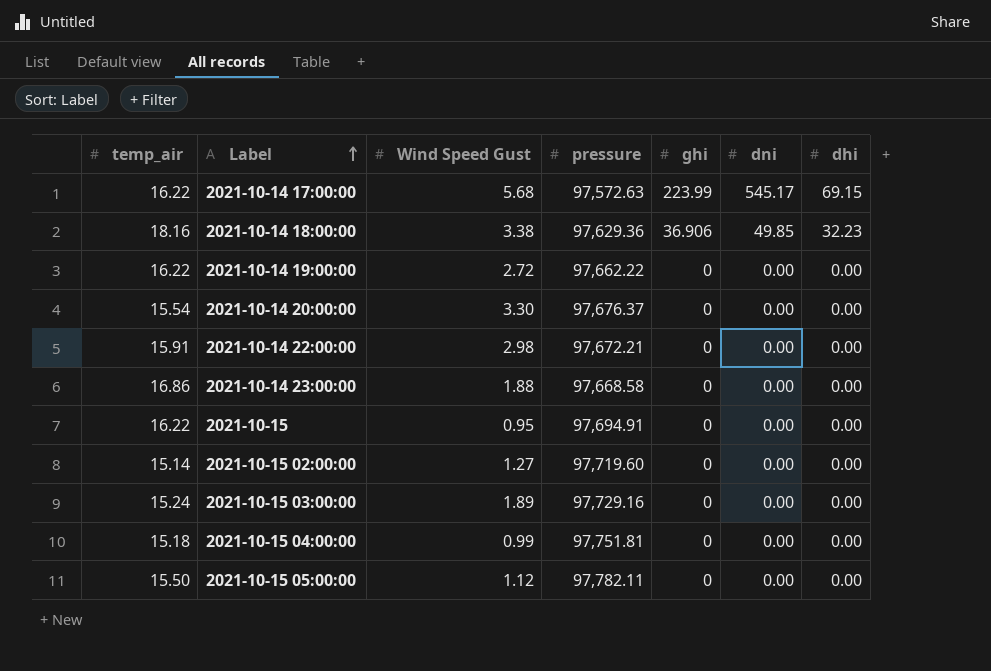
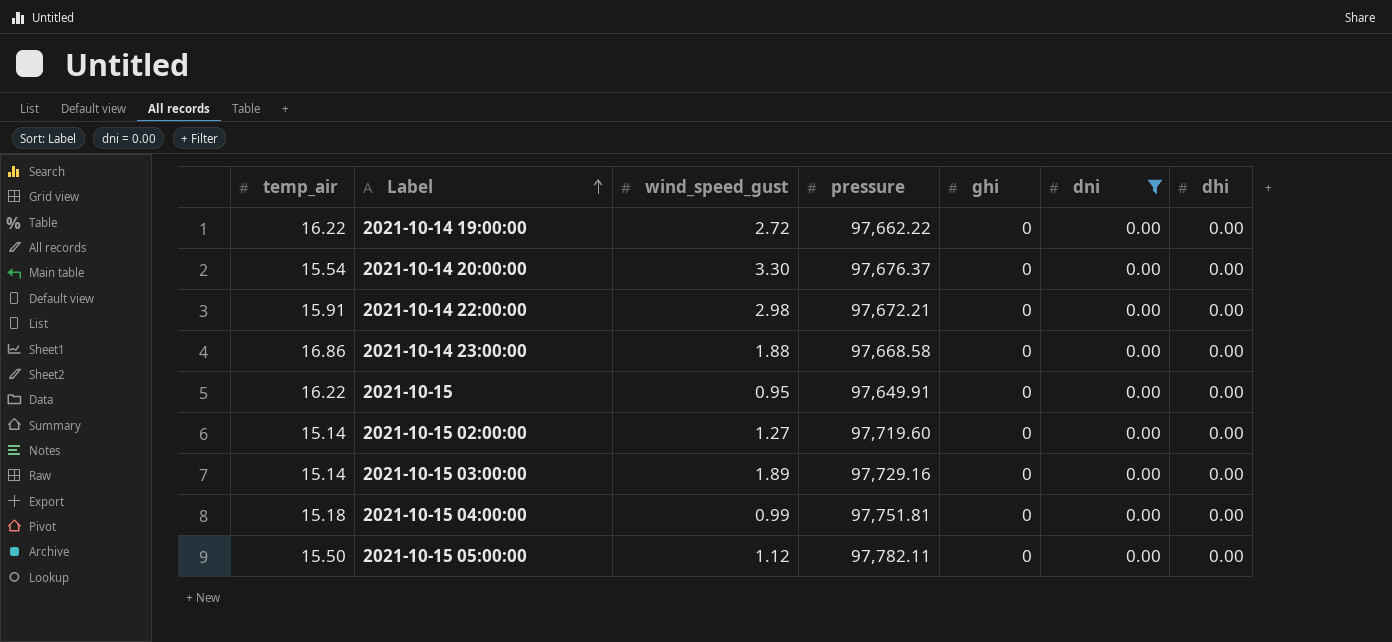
filter: none -> dni = 0.00
column name: Wind Speed Gust -> wind_speed_gust
2021-10-15 | pressure: 97,694.91 -> 97,649.91
2021-10-15 03:00:00 | temp_air: 15.24 -> 15.14

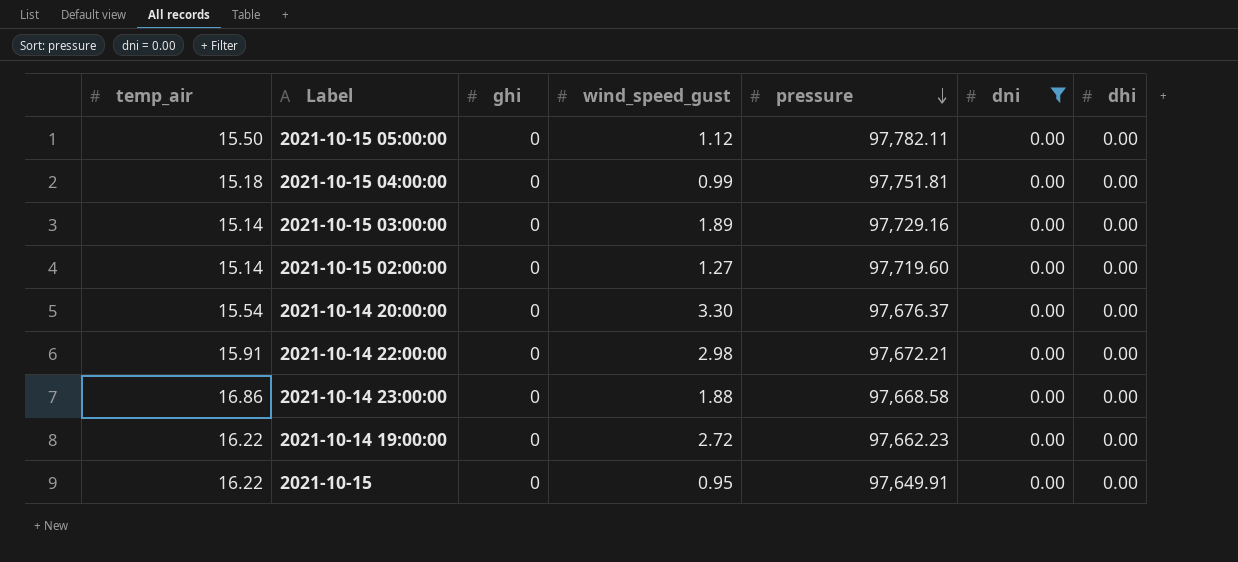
row order: Label ascending -> pressure descending
column ghi | position: 5 -> 3
2021-10-14 19:00:00 | pressure: 97,662.22 -> 97,662.23

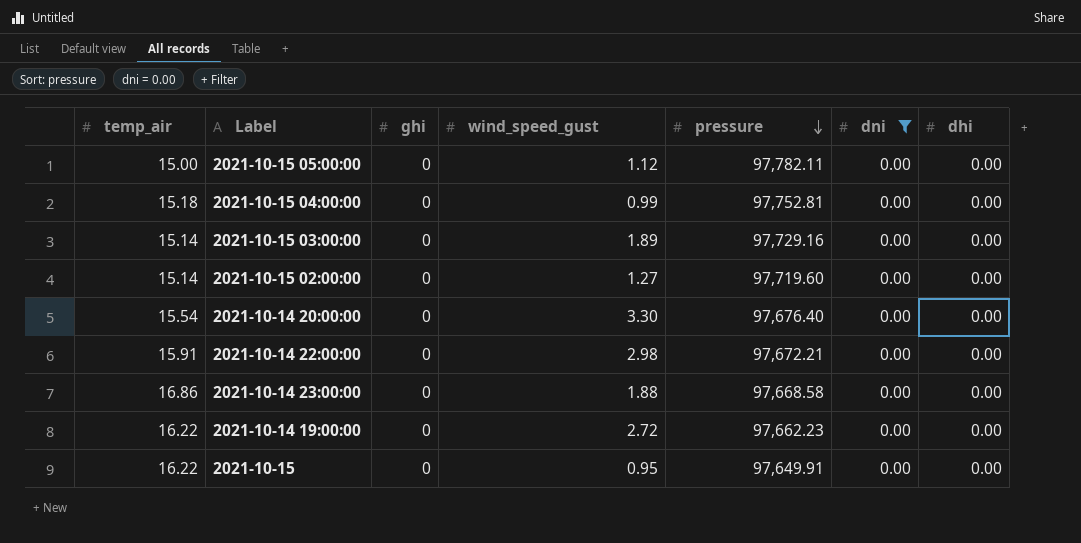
2021-10-15 05:00:00 | temp_air: 15.50 -> 15.00
2021-10-15 04:00:00 | pressure: 97,751.81 -> 97,752.81
2021-10-14 20:00:00 | pressure: 97,676.37 -> 97,676.40

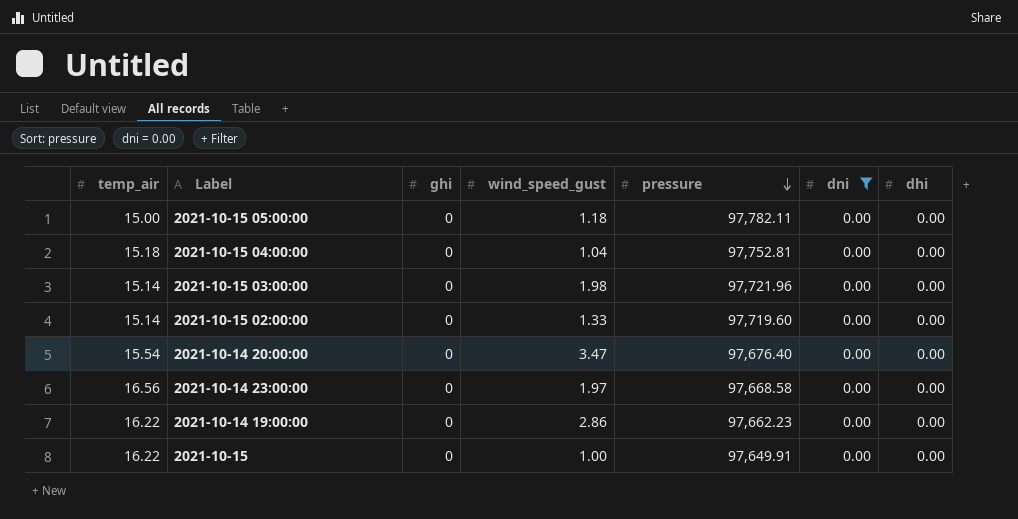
row 2021-10-14 22:00:00: 15.91 | 0 | 2.98 | 97,672.21 | 0.00 | 0.00 -> none
2021-10-15 05:00:00 | wind_speed_gust: 1.12 -> 1.18
2021-10-15 04:00:00 | wind_speed_gust: 0.99 -> 1.04
2021-10-15 03:00:00 | wind_speed_gust: 1.89 -> 1.98
2021-10-15 03:00:00 | pressure: 97,729.16 -> 97,721.96
2021-10-15 02:00:00 | wind_speed_gust: 1.27 -> 1.33
2021-10-14 20:00:00 | wind_speed_gust: 3.30 -> 3.47
2021-10-14 23:00:00 | temp_air: 16.86 -> 16.56
2021-10-14 23:00:00 | wind_speed_gust: 1.88 -> 1.97
2021-10-14 19:00:00 | wind_speed_gust: 2.72 -> 2.86
2021-10-15 | wind_speed_gust: 0.95 -> 1.00

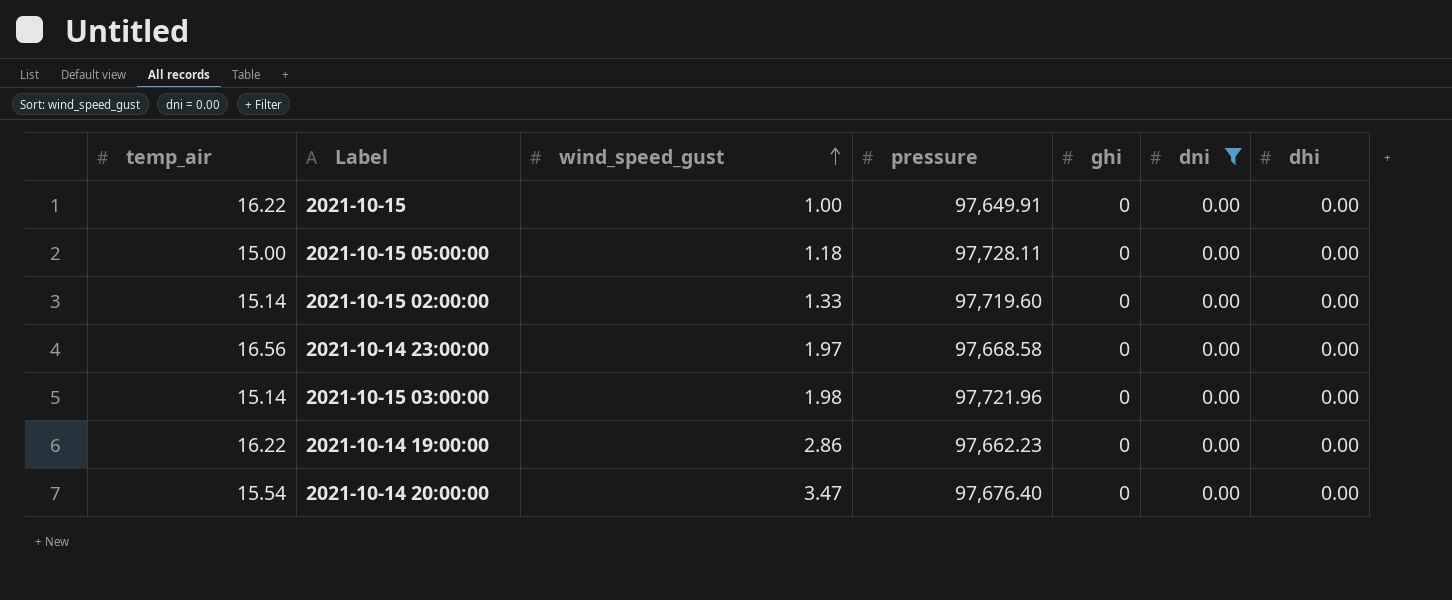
row order: pressure descending -> wind_speed_gust ascending
column ghi | position: 3 -> 5
row 2021-10-15 04:00:00: 15.18 | 0 | 1.04 | 97,752.81 | 0.00 | 0.00 -> none
2021-10-15 05:00:00 | pressure: 97,782.11 -> 97,728.11

